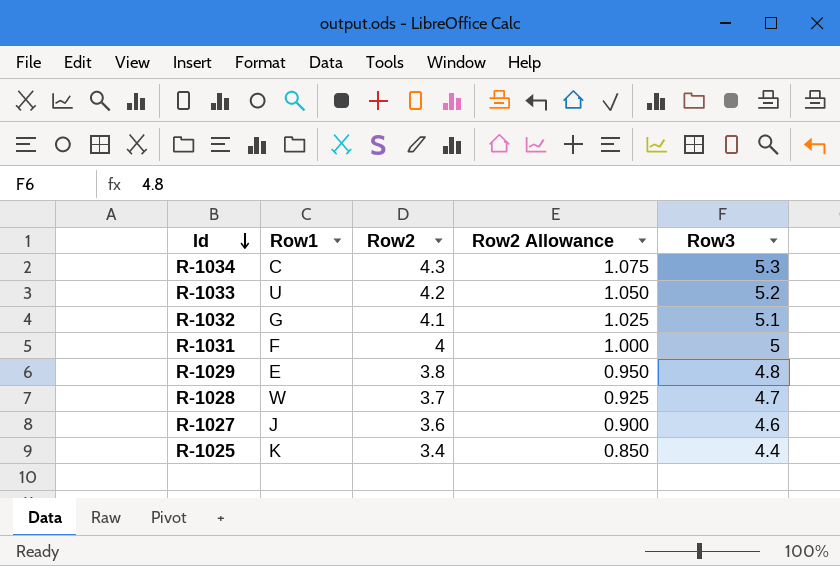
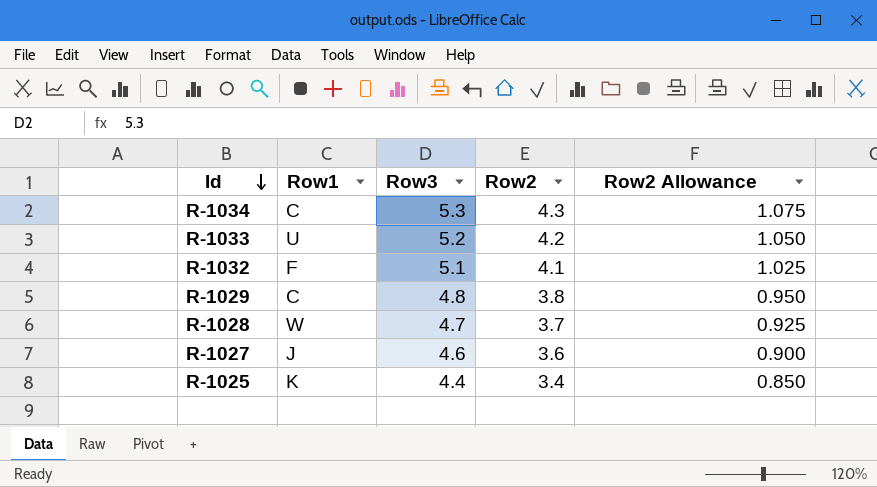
column Row3 | position: 5 -> 3
row R-1031: F | 4 | 1.000 | 5 -> none
R-1032 | Row1: G -> F
R-1029 | Row1: E -> C

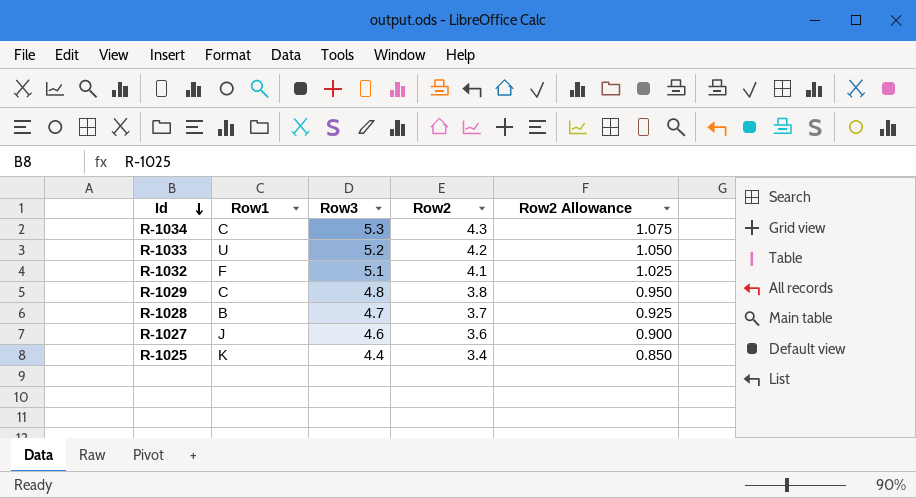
R-1028 | Row1: W -> B

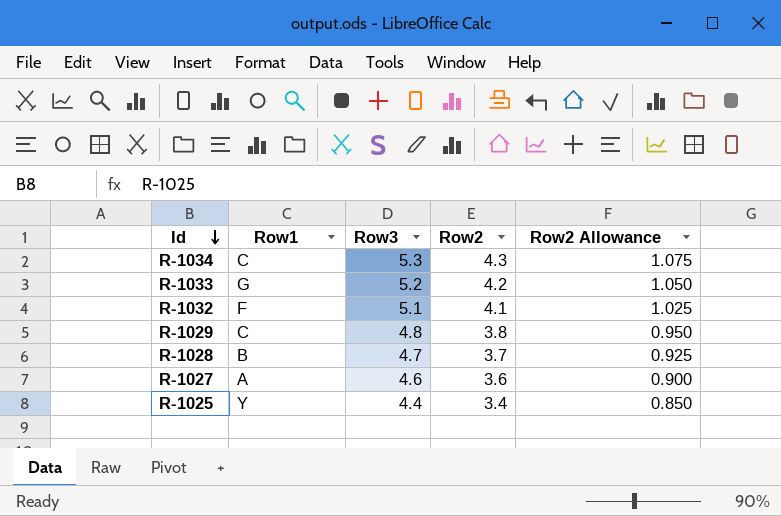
R-1033 | Row1: U -> G
R-1027 | Row1: J -> A
R-1025 | Row1: K -> Y

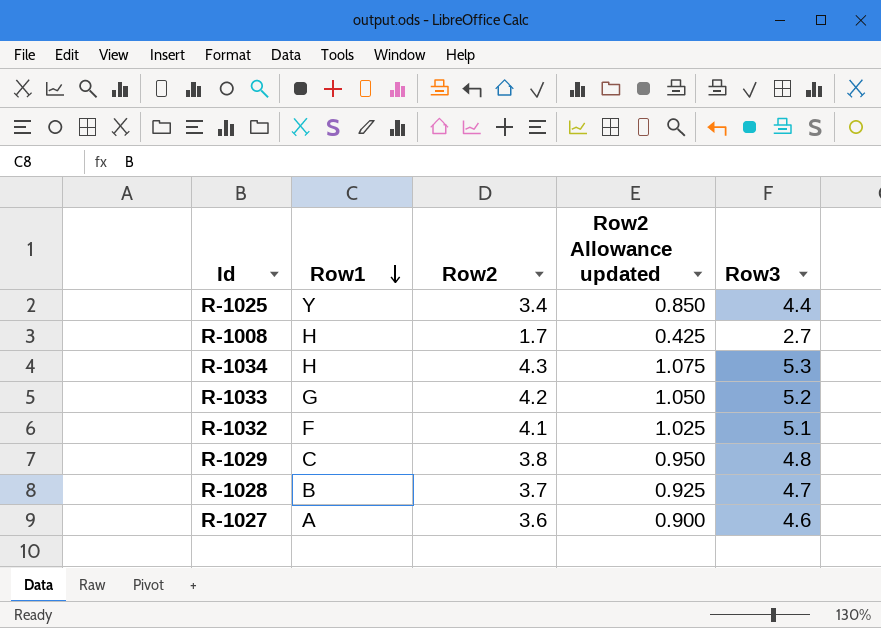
row order: Id descending -> Row1 descending
column name: Row2 Allowance -> Row2 Allowance updated
column Row3 | position: 3 -> 5
row R-1008: none -> H | 1.7 | 0.425 | 2.7
R-1034 | Row1: C -> H

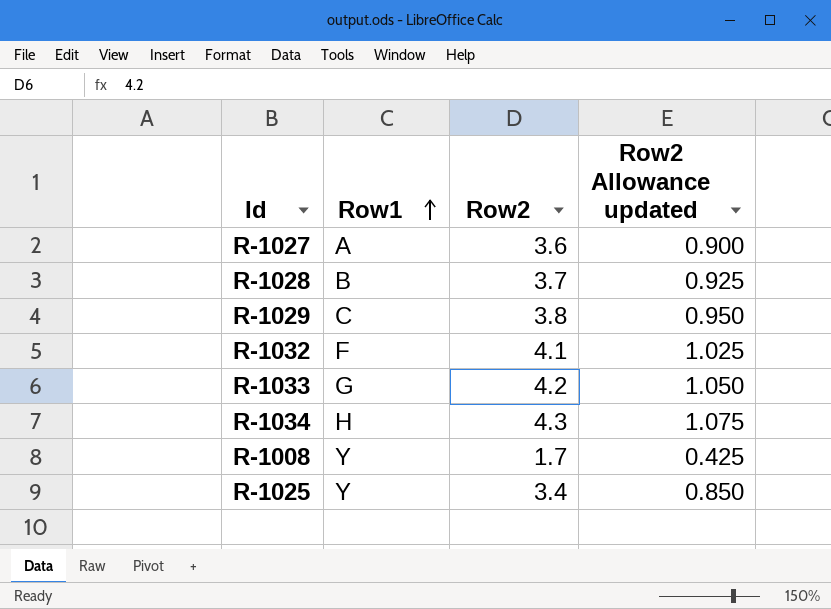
row order: Row1 descending -> Row1 ascending
column Row3 | position: 5 -> none
R-1008 | Row1: H -> Y

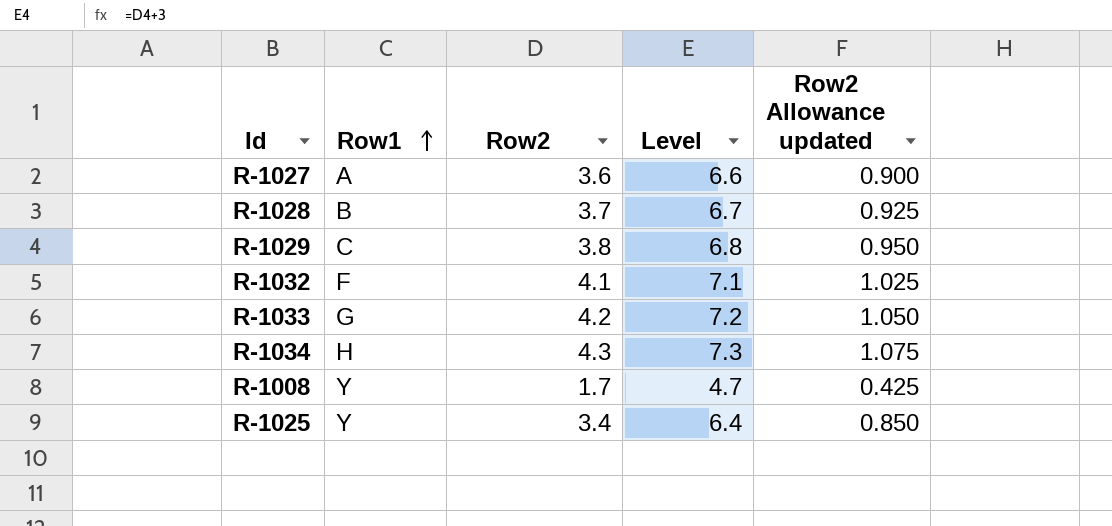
column Level | formula: none -> [Row2] + 3

